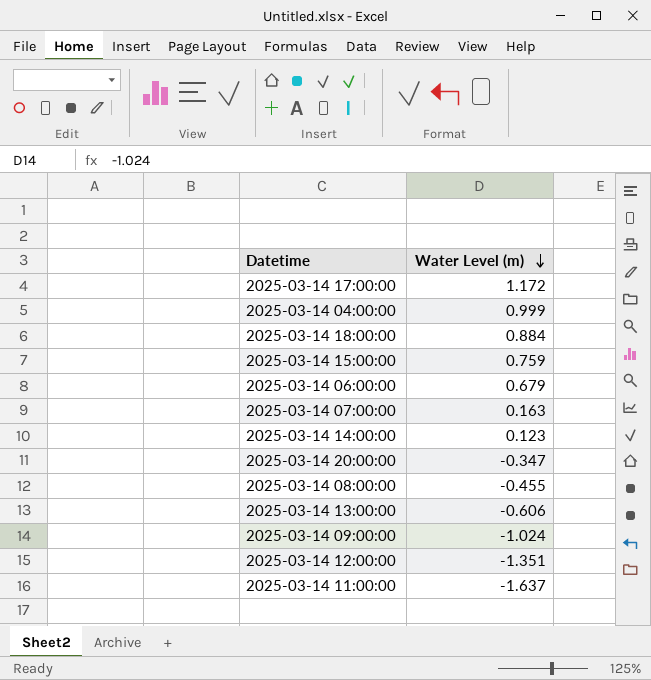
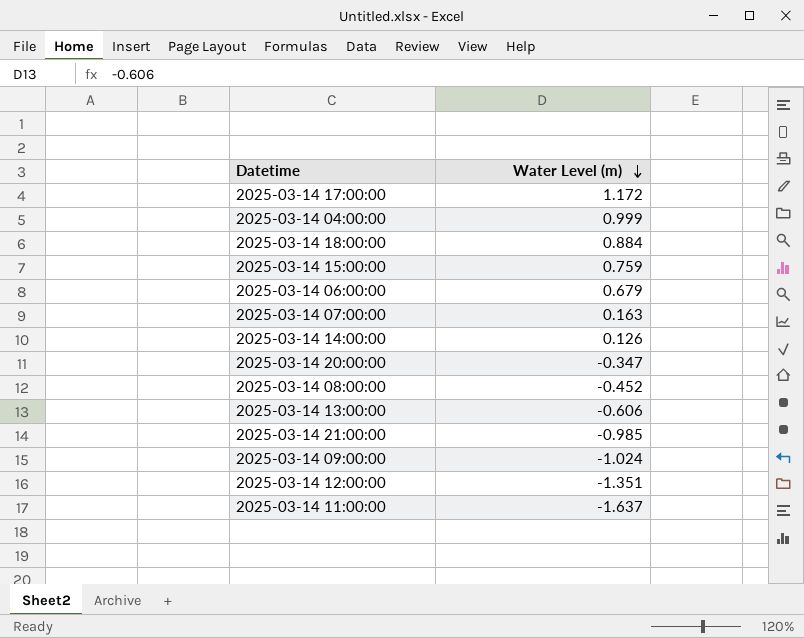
2025-03-14 14:00:00 | Water Level (m): 0.123 -> 0.126
2025-03-14 08:00:00 | Water Level (m): -0.455 -> -0.452
row 2025-03-14 21:00:00: none -> -0.985

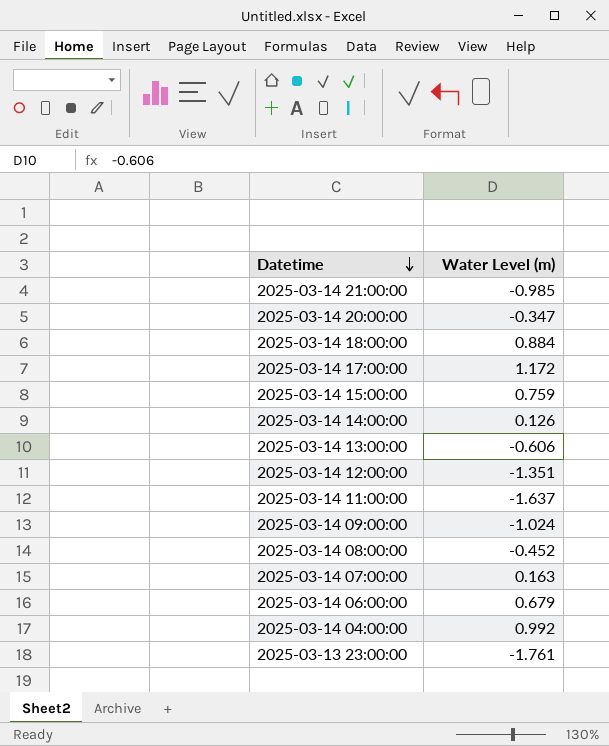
row order: Water Level (m) descending -> Datetime descending
2025-03-14 04:00:00 | Water Level (m): 0.999 -> 0.992
row 2025-03-13 23:00:00: none -> -1.761

